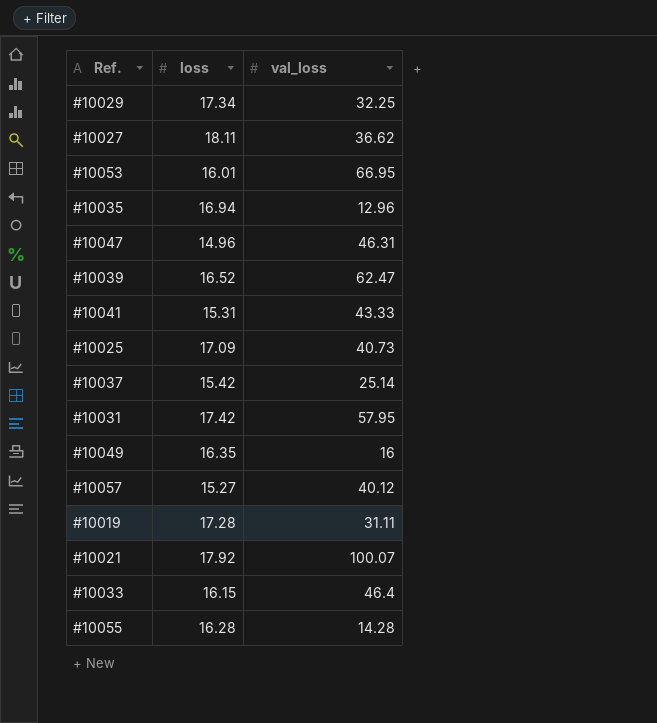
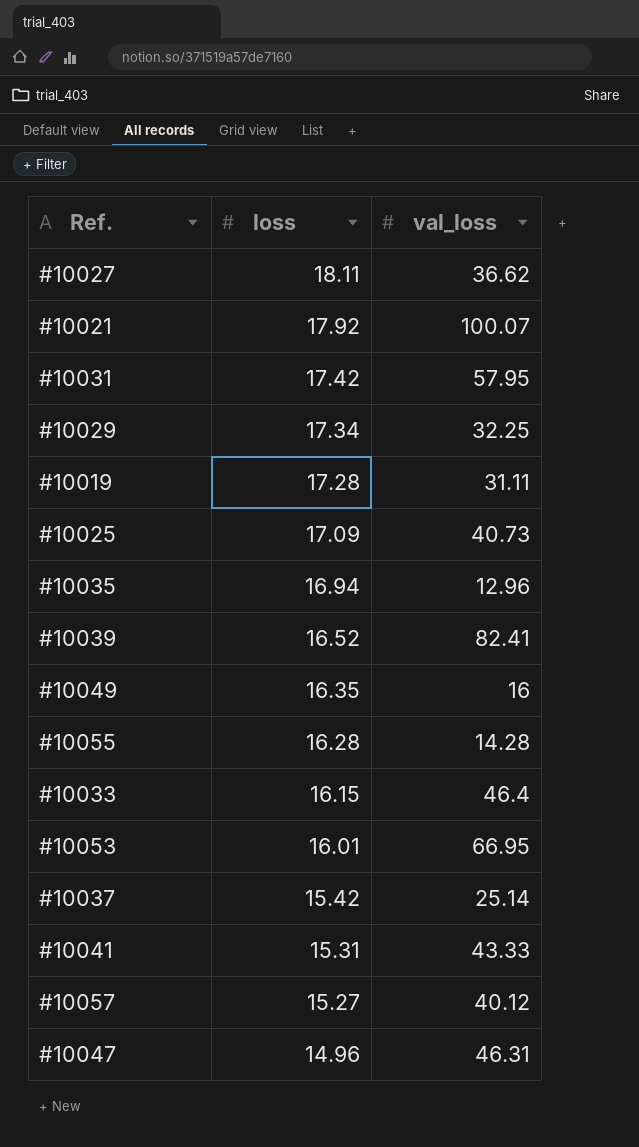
row order: none -> loss descending
#10039 | val_loss: 62.47 -> 82.41

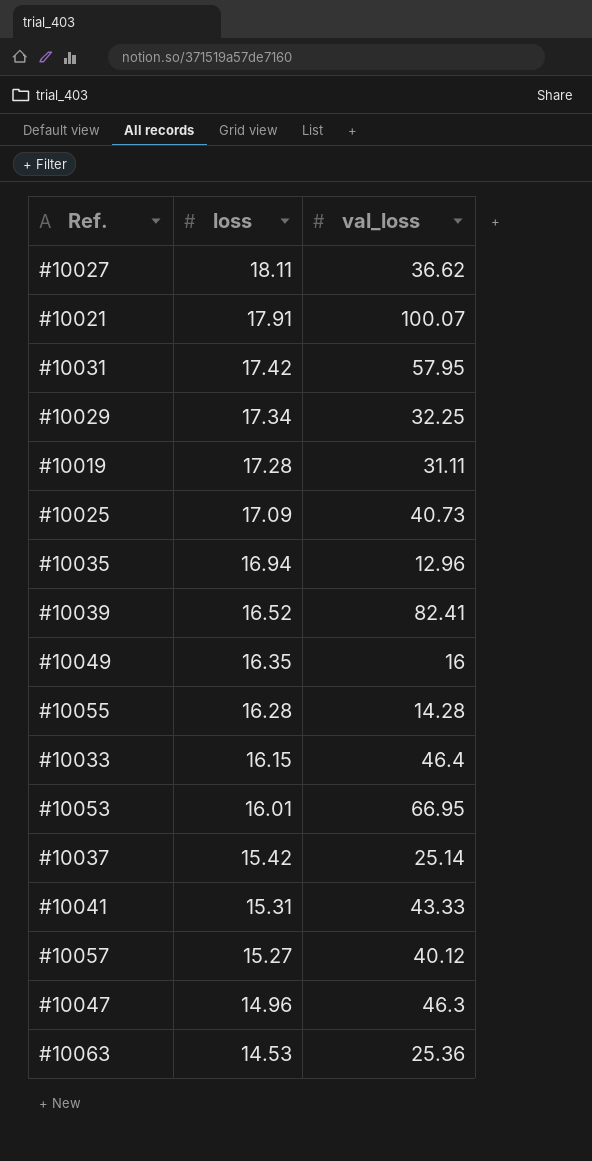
#10021 | loss: 17.92 -> 17.91
#10047 | val_loss: 46.31 -> 46.3
row #10063: none -> 14.53 | 25.36

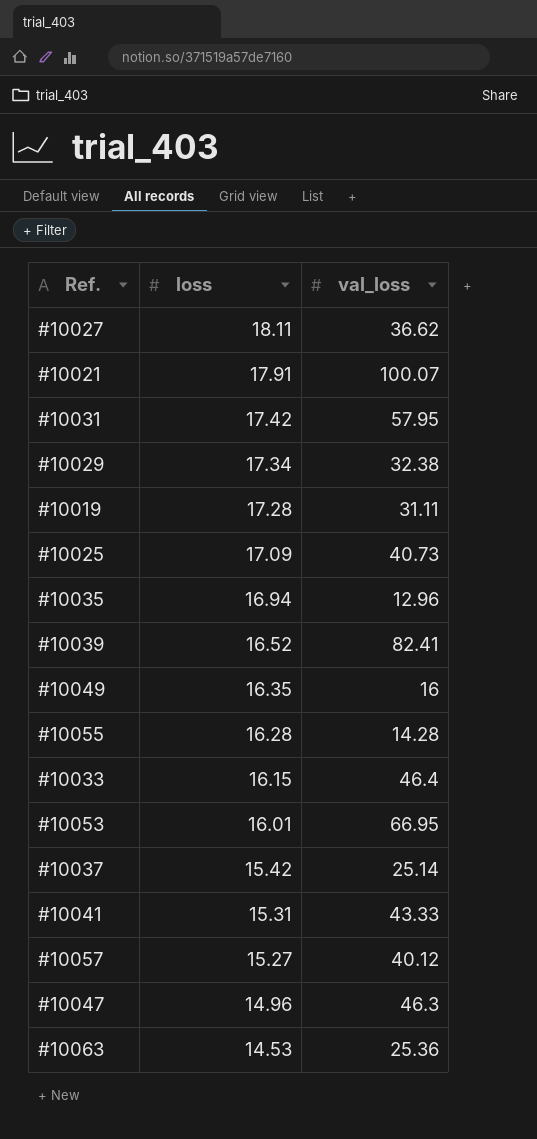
#10029 | val_loss: 32.25 -> 32.38

